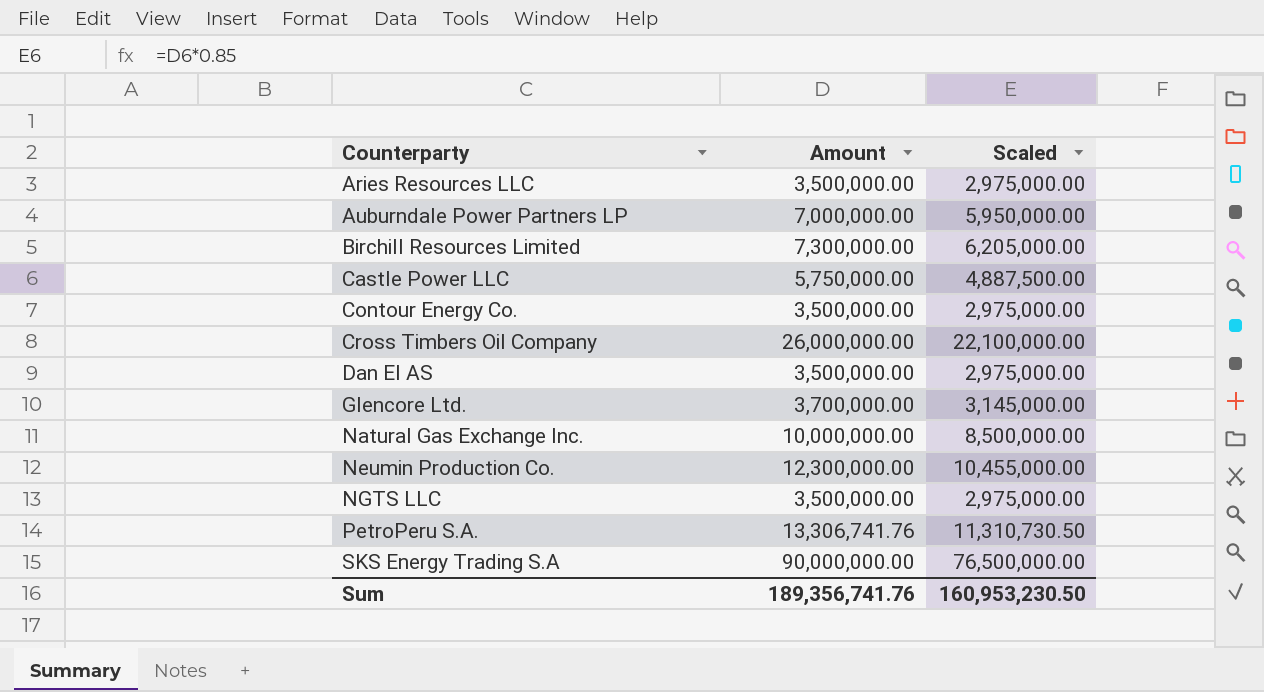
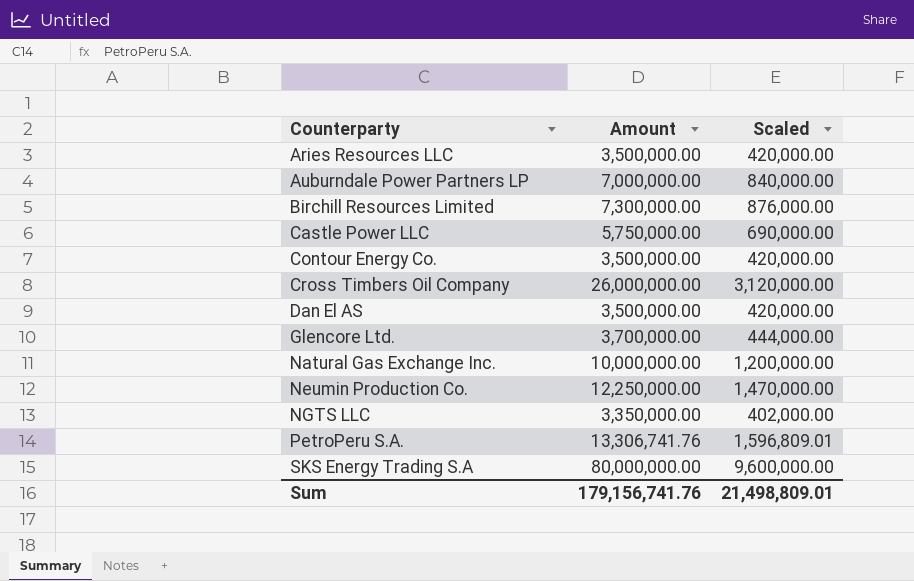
column Scaled | formula: [Amount] * 0.85 -> [Amount] * 0.12
Neumin Production Co. | Amount: 12,300,000.00 -> 12,250,000.00
NGTS LLC | Amount: 3,500,000.00 -> 3,350,000.00
SKS Energy Trading S.A | Amount: 90,000,000.00 -> 80,000,000.00
Sum | Amount: 189,356,741.76 -> 179,156,741.76
Sum | Scaled: 160,953,230.50 -> 21,498,809.01

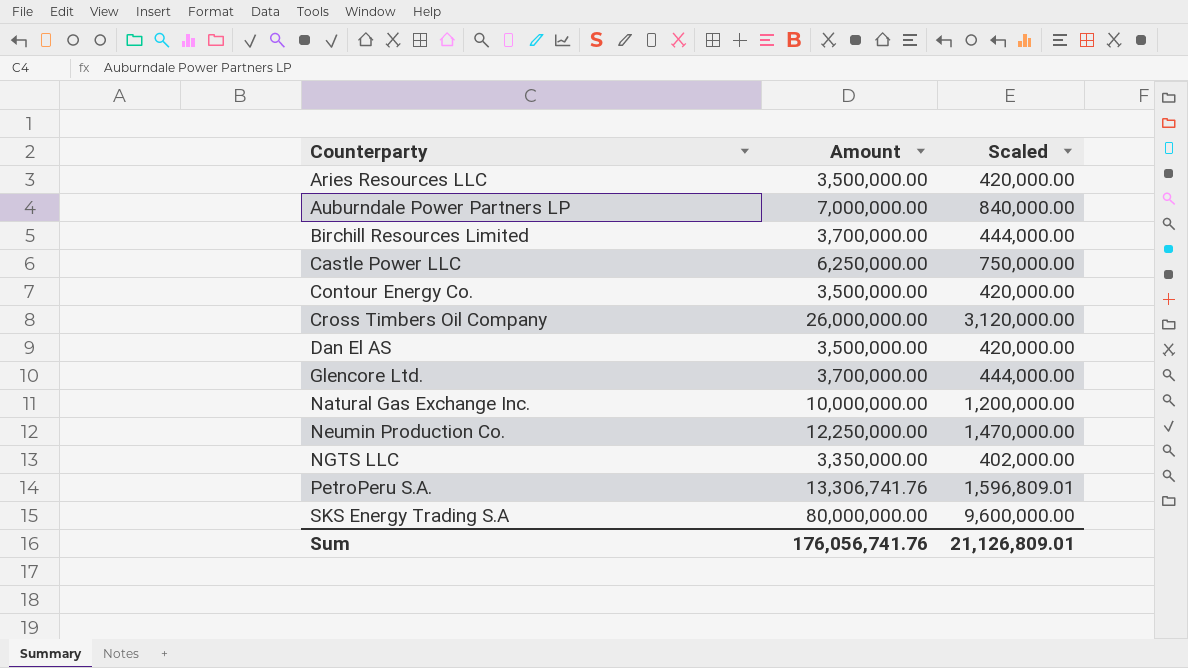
Birchill Resources Limited | Amount: 7,300,000.00 -> 3,700,000.00
Birchill Resources Limited | Scaled: 876,000.00 -> 444,000.00
Castle Power LLC | Amount: 5,750,000.00 -> 6,250,000.00
Castle Power LLC | Scaled: 690,000.00 -> 750,000.00
Sum | Amount: 179,156,741.76 -> 176,056,741.76
Sum | Scaled: 21,498,809.01 -> 21,126,809.01

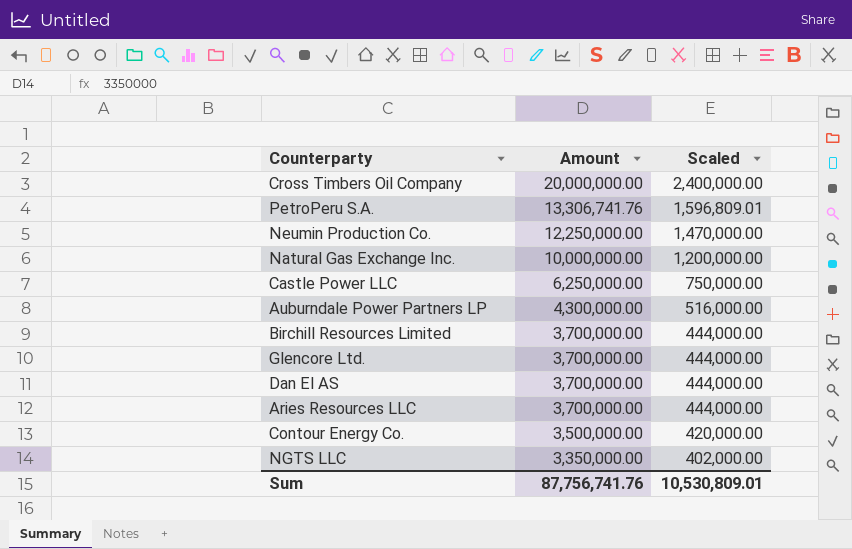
row order: Counterparty ascending -> Amount descending
row SKS Energy Trading S.A: 80,000,000.00 | 9,600,000.00 -> none
Cross Timbers Oil Company | Amount: 26,000,000.00 -> 20,000,000.00
Cross Timbers Oil Company | Scaled: 3,120,000.00 -> 2,400,000.00
Auburndale Power Partners LP | Amount: 7,000,000.00 -> 4,300,000.00
Auburndale Power Partners LP | Scaled: 840,000.00 -> 516,000.00
Dan El AS | Amount: 3,500,000.00 -> 3,700,000.00
Dan El AS | Scaled: 420,000.00 -> 444,000.00
Aries Resources LLC | Amount: 3,500,000.00 -> 3,700,000.00
Aries Resources LLC | Scaled: 420,000.00 -> 444,000.00
Sum | Amount: 176,056,741.76 -> 87,756,741.76
Sum | Scaled: 21,126,809.01 -> 10,530,809.01

